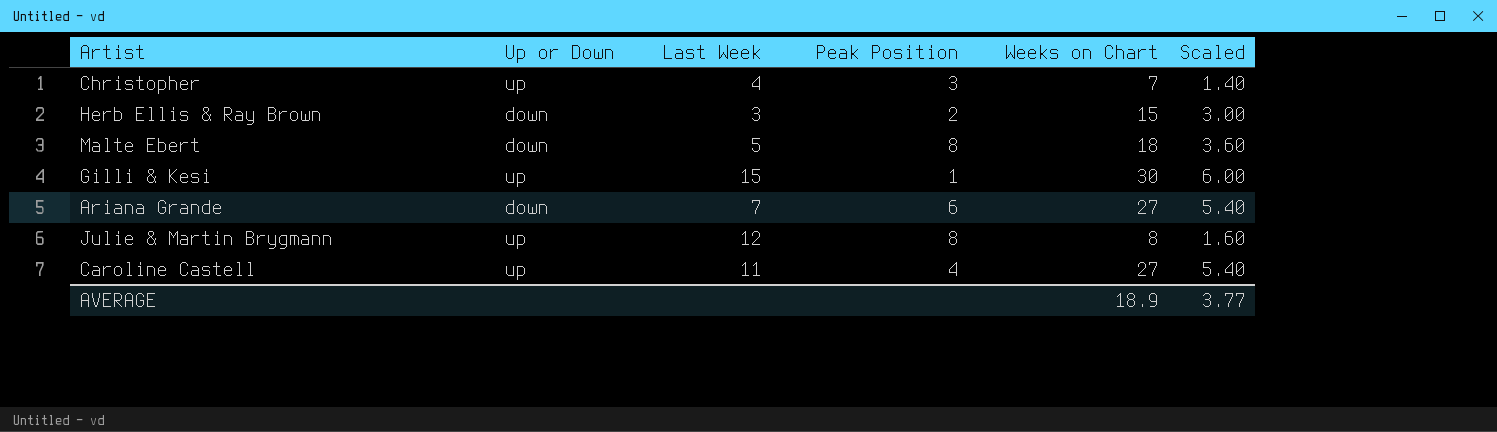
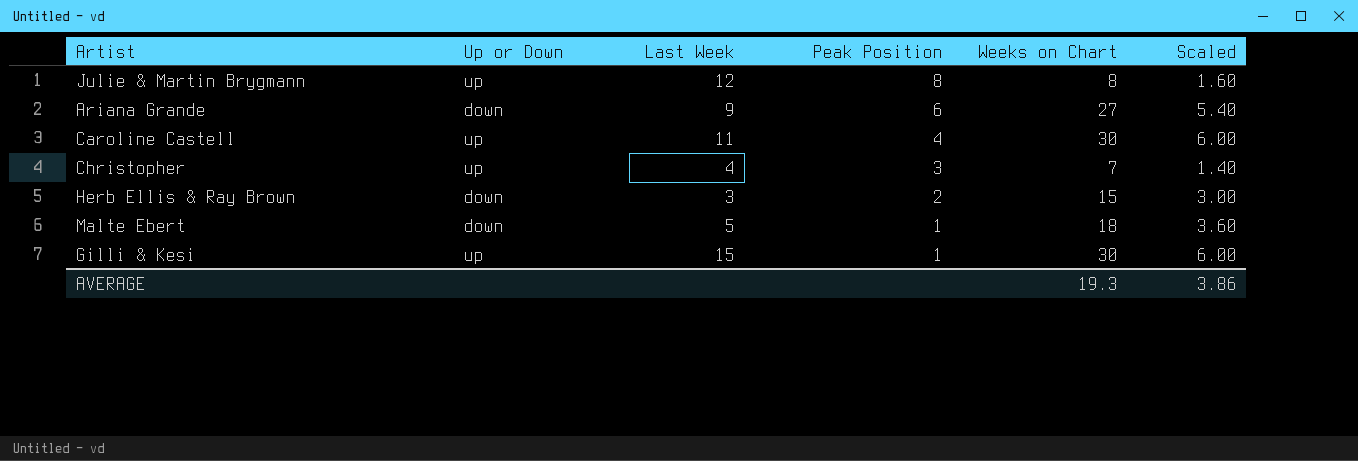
row order: none -> Peak Position descending
Ariana Grande | Last Week: 7 -> 9
Caroline Castell | Weeks on Chart: 27 -> 30
Caroline Castell | Scaled: 5.40 -> 6.00
Malte Ebert | Peak Position: 8 -> 1
AVERAGE | Weeks on Chart: 18.9 -> 19.3
AVERAGE | Scaled: 3.77 -> 3.86

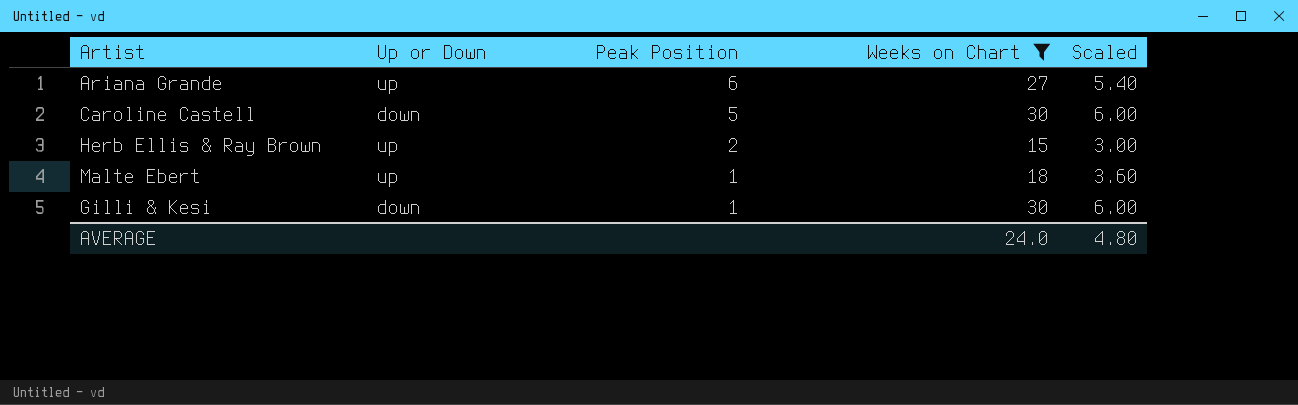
filter: none -> Weeks on Chart >= 15
column Last Week | position: 3 -> none
Ariana Grande | Up or Down: down -> up
Caroline Castell | Up or Down: up -> down
Caroline Castell | Peak Position: 4 -> 5
Herb Ellis & Ray Brown | Up or Down: down -> up
Malte Ebert | Up or Down: down -> up
Gilli & Kesi | Up or Down: up -> down
AVERAGE | Weeks on Chart: 19.3 -> 24.0
AVERAGE | Scaled: 3.86 -> 4.80

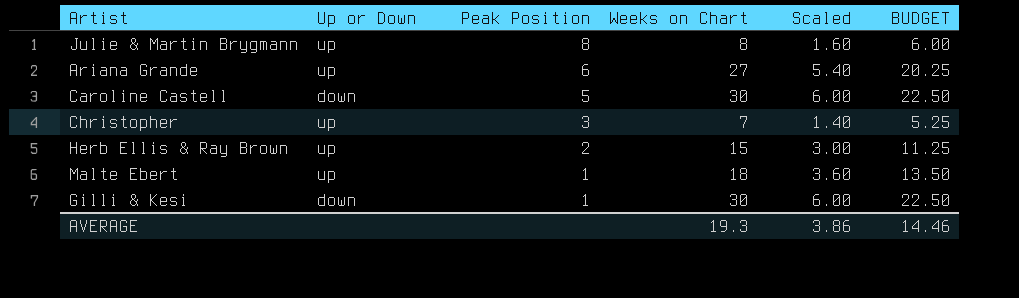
filter: Weeks on Chart >= 15 -> none
column BUDGET | formula: none -> [Weeks on Chart] * 0.75
AVERAGE | Weeks on Chart: 24.0 -> 19.3
AVERAGE | Scaled: 4.80 -> 3.86

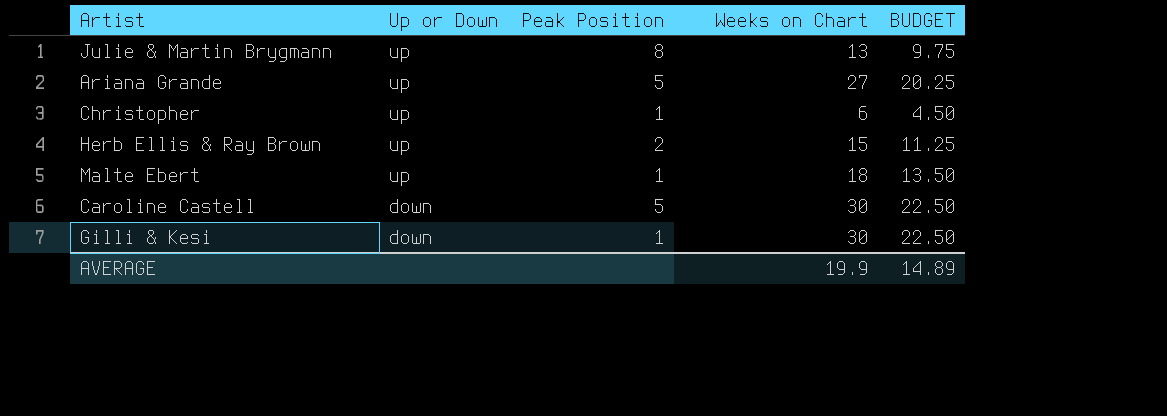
row order: Peak Position descending -> Up or Down descending
column Scaled | formula: [Weeks on Chart] * 0.2 -> none
Julie & Martin Brygmann | Weeks on Chart: 8 -> 13
Julie & Martin Brygmann | BUDGET: 6.00 -> 9.75
Ariana Grande | Peak Position: 6 -> 5
Christopher | Peak Position: 3 -> 1
Christopher | Weeks on Chart: 7 -> 6
Christopher | BUDGET: 5.25 -> 4.50
AVERAGE | Weeks on Chart: 19.3 -> 19.9
AVERAGE | BUDGET: 14.46 -> 14.89

